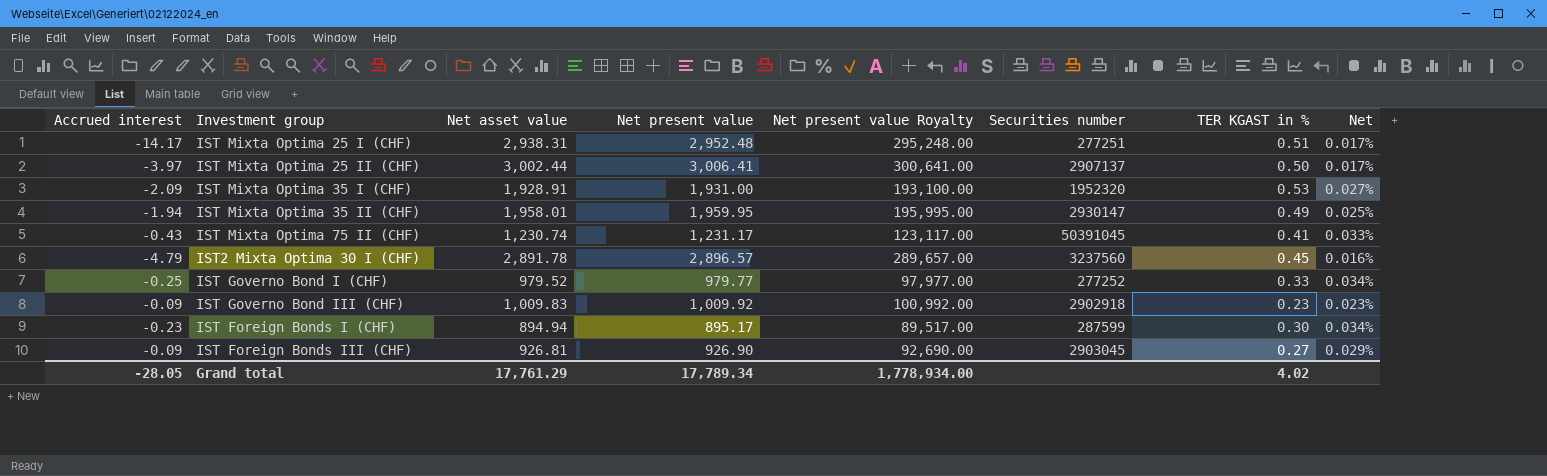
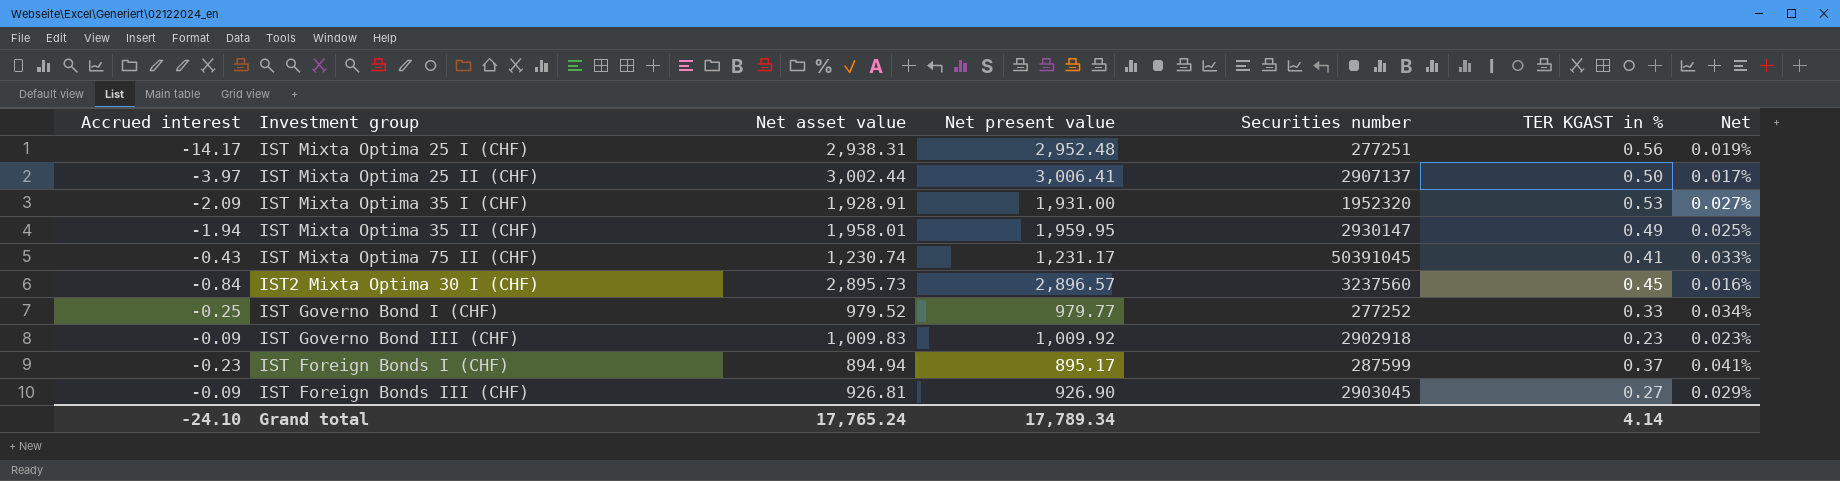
column Net present value Royalty | formula: [Net present value] * 100 -> none
IST Mixta Optima 25 I (CHF) | TER KGAST in %: 0.51 -> 0.56
IST Mixta Optima 25 I (CHF) | Net: 0.017% -> 0.019%
IST2 Mixta Optima 30 I (CHF) | Accrued interest: -4.79 -> -0.84
IST2 Mixta Optima 30 I (CHF) | Net asset value: 2,891.78 -> 2,895.73
IST Foreign Bonds I (CHF) | TER KGAST in %: 0.30 -> 0.37
IST Foreign Bonds I (CHF) | Net: 0.034% -> 0.041%
Grand total | Accrued interest: -28.05 -> -24.10
Grand total | Net asset value: 17,761.29 -> 17,765.24
Grand total | TER KGAST in %: 4.02 -> 4.14

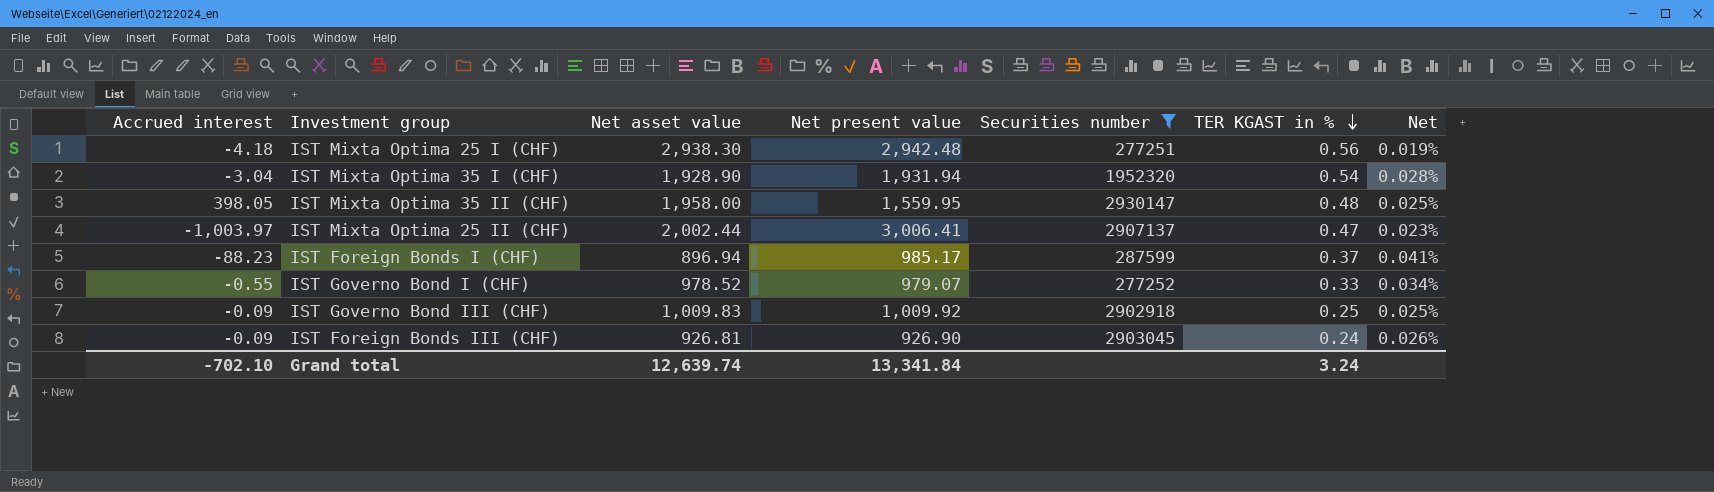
filter: none -> Securities number <= 2930147
row order: none -> TER KGAST in % descending
IST Mixta Optima 25 I (CHF) | Accrued interest: -14.17 -> -4.18
IST Mixta Optima 25 I (CHF) | Net asset value: 2,938.31 -> 2,938.30
IST Mixta Optima 25 I (CHF) | Net present value: 2,952.48 -> 2,942.48
IST Mixta Optima 35 I (CHF) | Accrued interest: -2.09 -> -3.04
IST Mixta Optima 35 I (CHF) | Net asset value: 1,928.91 -> 1,928.90
IST Mixta Optima 35 I (CHF) | Net present value: 1,931.00 -> 1,931.94
IST Mixta Optima 35 I (CHF) | TER KGAST in %: 0.53 -> 0.54
IST Mixta Optima 35 I (CHF) | Net: 0.027% -> 0.028%
IST Mixta Optima 35 II (CHF) | Accrued interest: -1.94 -> 398.05
IST Mixta Optima 35 II (CHF) | Net asset value: 1,958.01 -> 1,958.00
IST Mixta Optima 35 II (CHF) | Net present value: 1,959.95 -> 1,559.95
IST Mixta Optima 35 II (CHF) | TER KGAST in %: 0.49 -> 0.48
IST Mixta Optima 25 II (CHF) | Accrued interest: -3.97 -> -1,003.97
IST Mixta Optima 25 II (CHF) | Net asset value: 3,002.44 -> 2,002.44
IST Mixta Optima 25 II (CHF) | TER KGAST in %: 0.50 -> 0.47
IST Mixta Optima 25 II (CHF) | Net: 0.017% -> 0.023%
IST Foreign Bonds I (CHF) | Accrued interest: -0.23 -> -88.23
IST Foreign Bonds I (CHF) | Net asset value: 894.94 -> 896.94
IST Foreign Bonds I (CHF) | Net present value: 895.17 -> 985.17
IST Governo Bond I (CHF) | Accrued interest: -0.25 -> -0.55
IST Governo Bond I (CHF) | Net asset value: 979.52 -> 978.52
IST Governo Bond I (CHF) | Net present value: 979.77 -> 979.07
IST Governo Bond III (CHF) | TER KGAST in %: 0.23 -> 0.25
IST Governo Bond III (CHF) | Net: 0.023% -> 0.025%
IST Foreign Bonds III (CHF) | TER KGAST in %: 0.27 -> 0.24
IST Foreign Bonds III (CHF) | Net: 0.029% -> 0.026%
Grand total | Accrued interest: -24.10 -> -702.10
Grand total | Net asset value: 17,765.24 -> 12,639.74
Grand total | Net present value: 17,789.34 -> 13,341.84
Grand total | TER KGAST in %: 4.14 -> 3.24

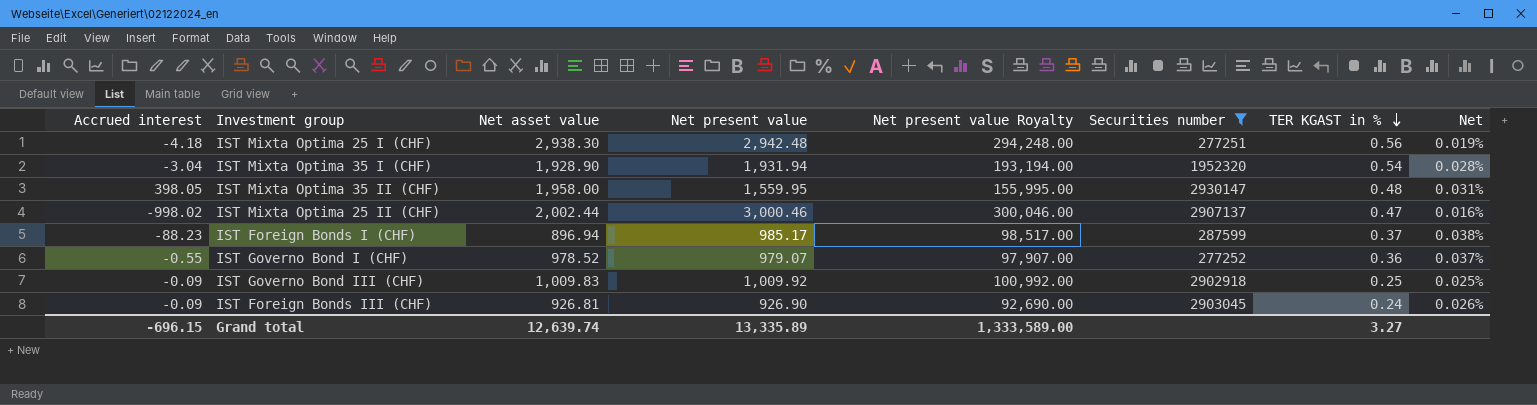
column Net present value Royalty | formula: none -> [Net present value] * 100
column Net | formula: [TER KGAST in %] / [Net asset value] -> [TER KGAST in %] / [Net present value]
IST Mixta Optima 25 II (CHF) | Accrued interest: -1,003.97 -> -998.02
IST Mixta Optima 25 II (CHF) | Net present value: 3,006.41 -> 3,000.46
IST Governo Bond I (CHF) | TER KGAST in %: 0.33 -> 0.36
Grand total | Accrued interest: -702.10 -> -696.15
Grand total | Net present value: 13,341.84 -> 13,335.89
Grand total | TER KGAST in %: 3.24 -> 3.27

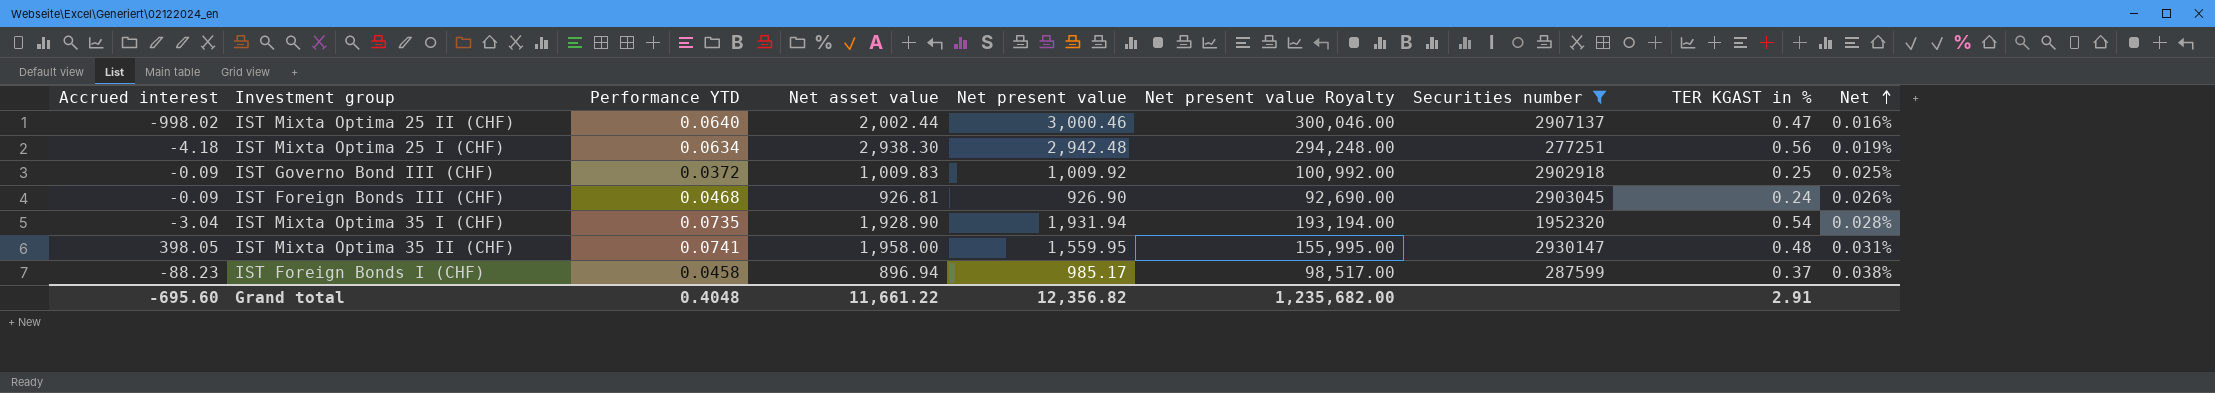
row order: TER KGAST in % descending -> Net ascending
column Performance YTD | position: none -> 3
row IST Governo Bond I (CHF): -0.55 | 978.52 | 979.07 | 97,907.00 | 277252 | 0.36 | 0.037% -> none
Grand total | Accrued interest: -696.15 -> -695.60
Grand total | Net asset value: 12,639.74 -> 11,661.22
Grand total | Net present value: 13,335.89 -> 12,356.82
Grand total | Net present value Royalty: 1,333,589.00 -> 1,235,682.00
Grand total | TER KGAST in %: 3.27 -> 2.91

